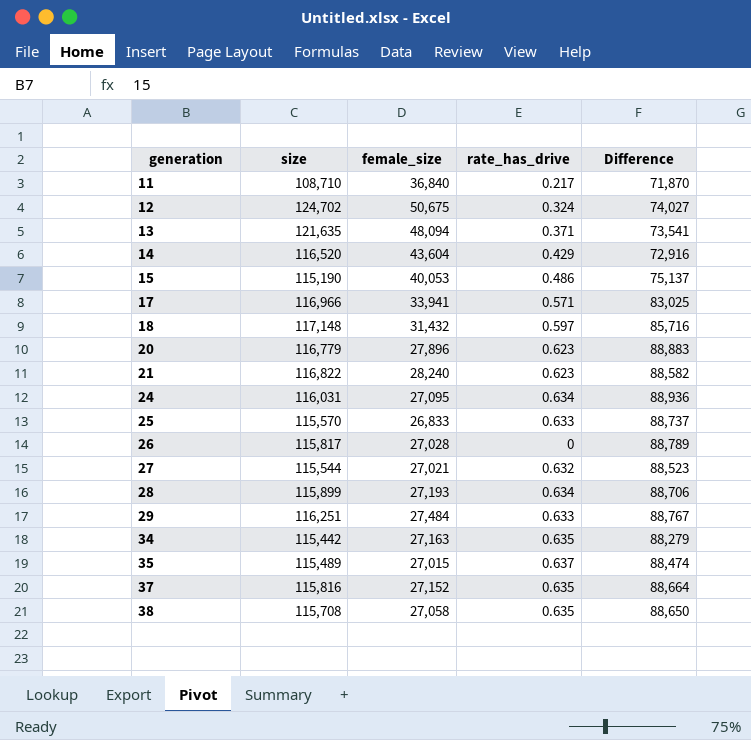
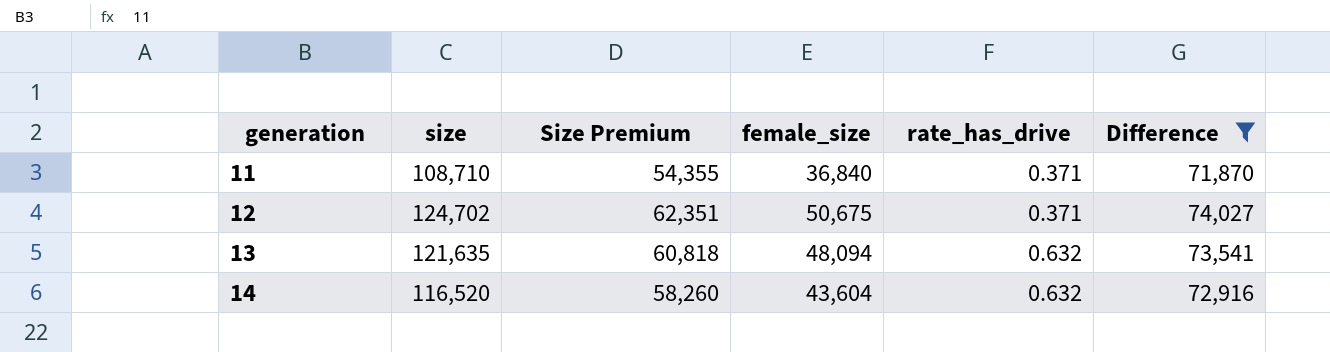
filter: none -> Difference <= 74,027
column Size Premium | formula: none -> [size] * 0.5
11 | rate_has_drive: 0.217 -> 0.371
12 | rate_has_drive: 0.324 -> 0.371
13 | rate_has_drive: 0.371 -> 0.632
14 | rate_has_drive: 0.429 -> 0.632

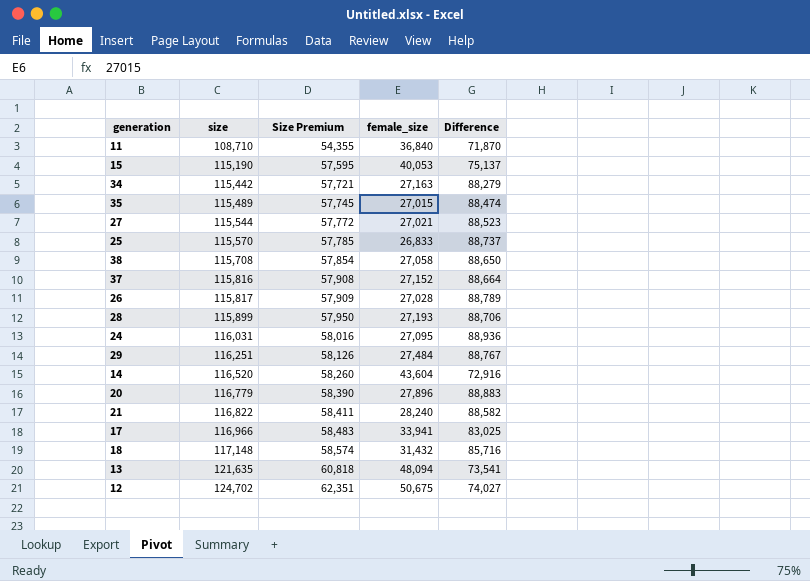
filter: Difference <= 74,027 -> none
row order: generation ascending -> size ascending
column rate_has_drive | position: 5 -> none

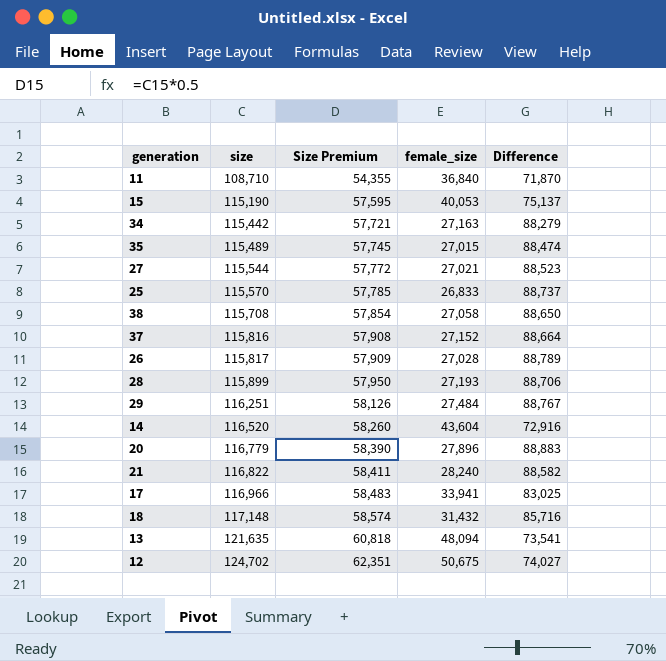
row 24: 116,031 | 58,016 | 27,095 | 88,936 -> none

